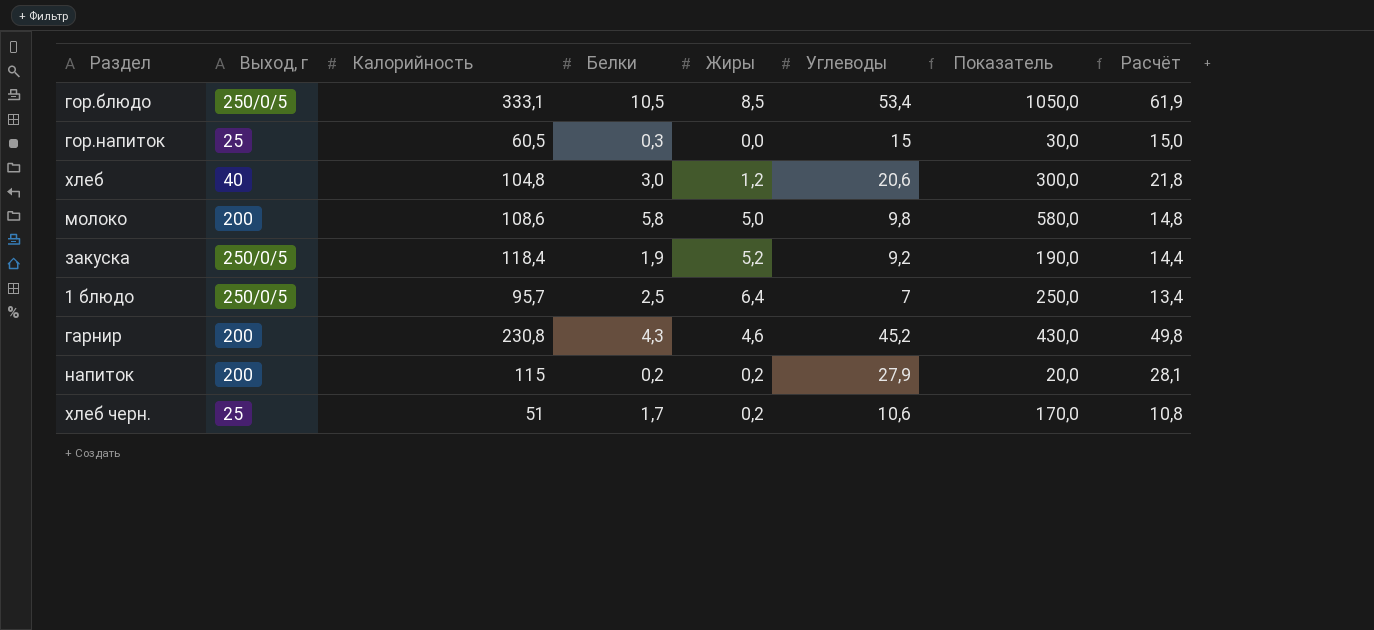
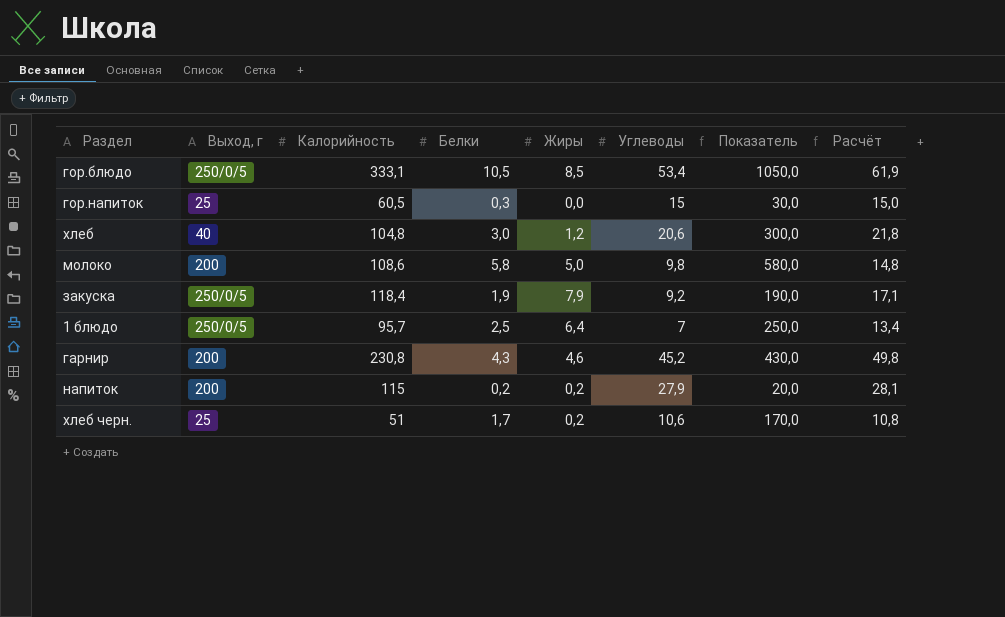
закуска | Жиры: 5,2 -> 7,9
закуска | Расчёт: 14,4 -> 17,1

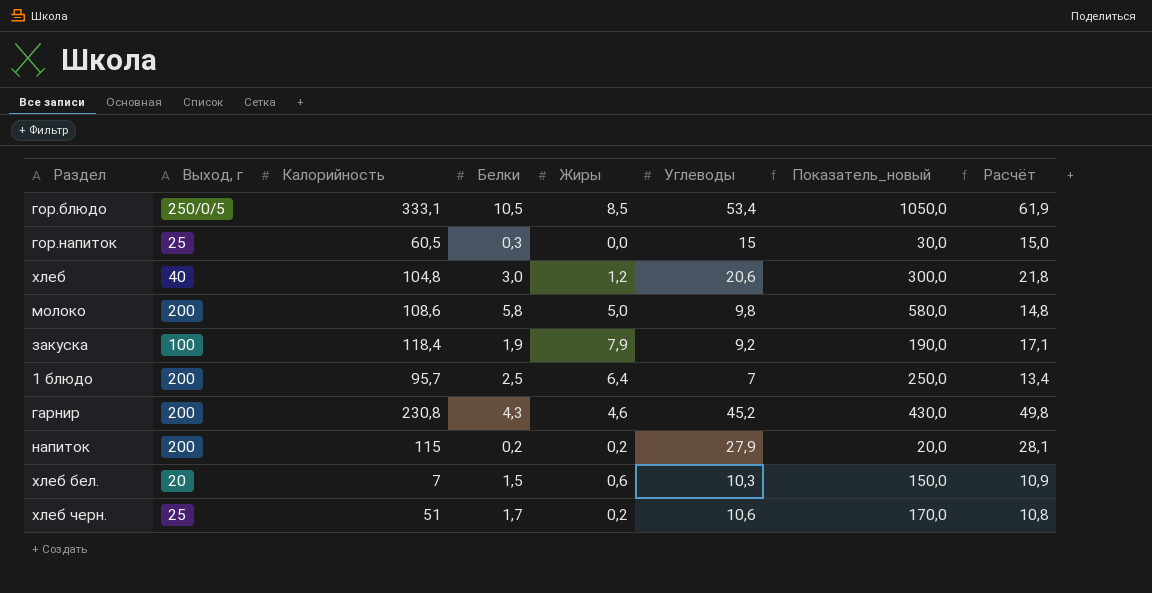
column name: Показатель -> Показатель_новый
закуска | Выход, г: 250/0/5 -> 100
1 блюдо | Выход, г: 250/0/5 -> 200
row хлеб бел.: none -> 20 | 7 | 1,5 | 0,6 | 10,3 | 150,0 | 10,9

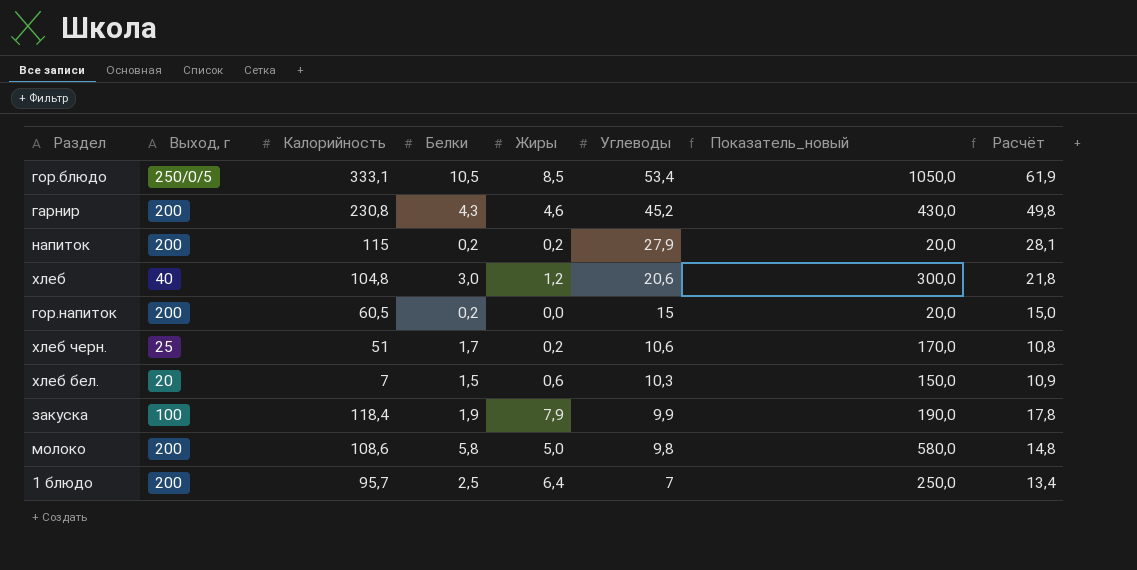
row order: none -> Углеводы descending
гор.напиток | Выход, г: 25 -> 200
гор.напиток | Белки: 0,3 -> 0,2
гор.напиток | Показатель_новый: 30,0 -> 20,0
закуска | Углеводы: 9,2 -> 9,9
закуска | Расчёт: 17,1 -> 17,8

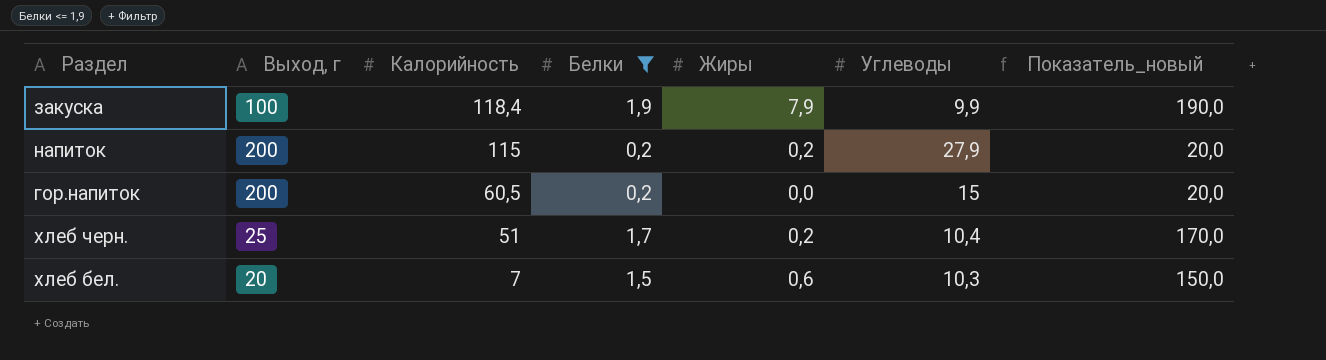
filter: none -> Белки <= 1,9
row order: Углеводы descending -> Калорийность descending
column Расчёт | formula: [Жиры] + [Углеводы] -> none
хлеб черн. | Углеводы: 10,6 -> 10,4

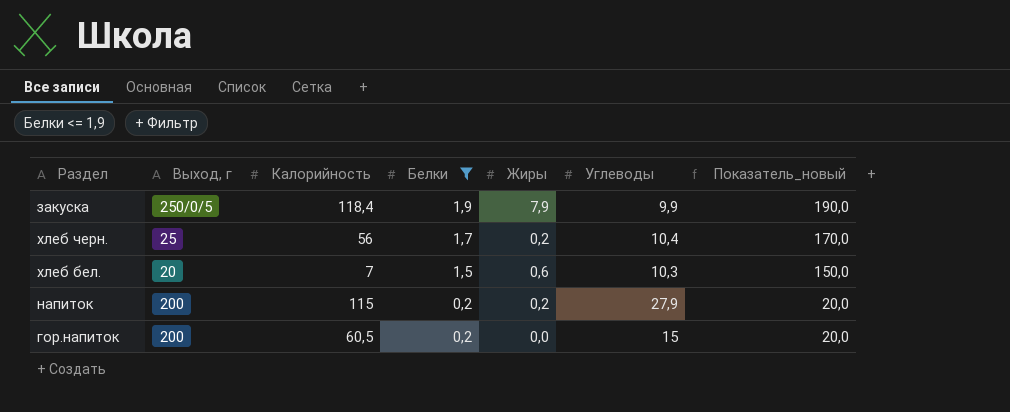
row order: Калорийность descending -> Белки descending
закуска | Выход, г: 100 -> 250/0/5
хлеб черн. | Калорийность: 51 -> 56

